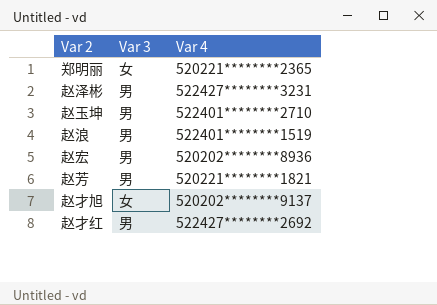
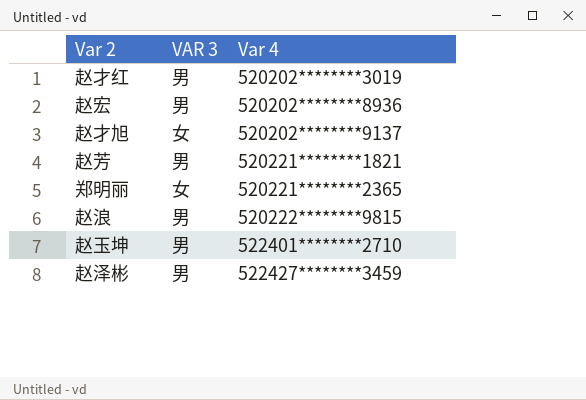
row order: none -> Var 4 ascending
column name: Var 3 -> VAR 3
赵才红 | Var 4: 522427********2692 -> 520202********3019
赵浪 | Var 4: 522401********1519 -> 520222********9815
赵泽彬 | Var 4: 522427********3231 -> 522427********3459

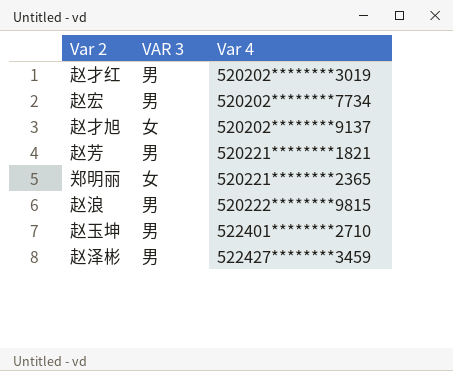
赵宏 | Var 4: 520202********8936 -> 520202********7734

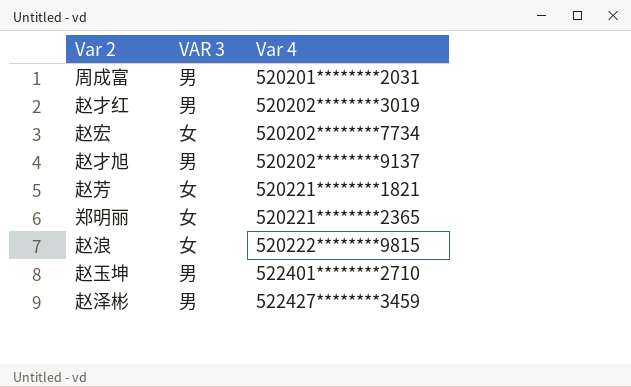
row 周成富: none -> 男 | 520201********2031
赵宏 | VAR 3: 男 -> 女
赵才旭 | VAR 3: 女 -> 男
赵芳 | VAR 3: 男 -> 女
赵浪 | VAR 3: 男 -> 女

